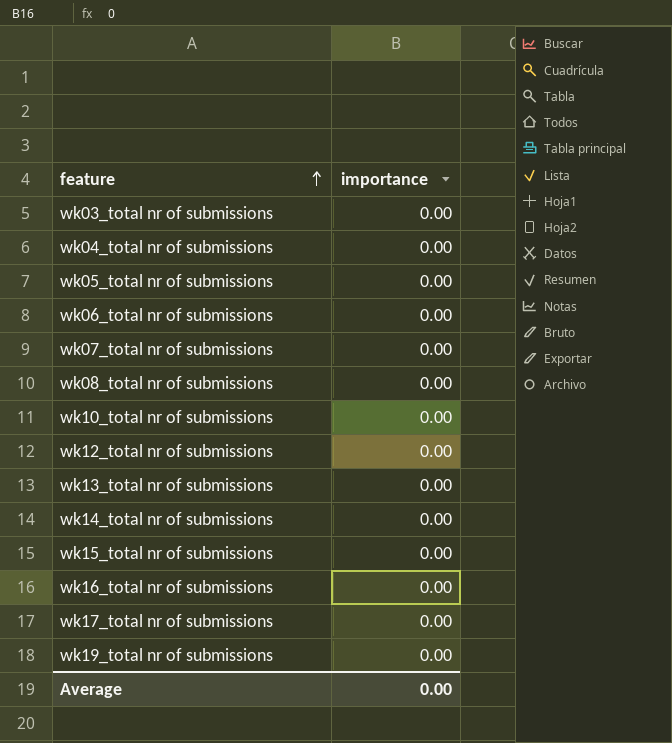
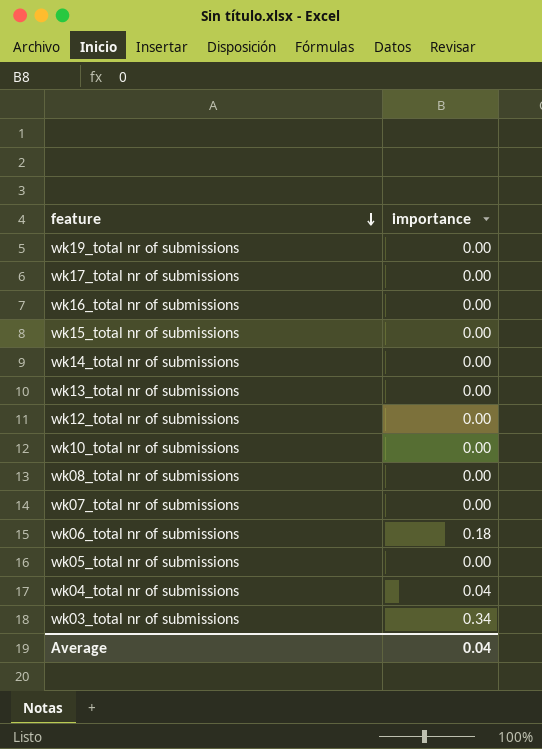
row order: feature ascending -> feature descending
wk06_total nr of submissions | importance: 0.00 -> 0.18
wk04_total nr of submissions | importance: 0.00 -> 0.04
wk03_total nr of submissions | importance: 0.00 -> 0.34
Average | importance: 0.00 -> 0.04

